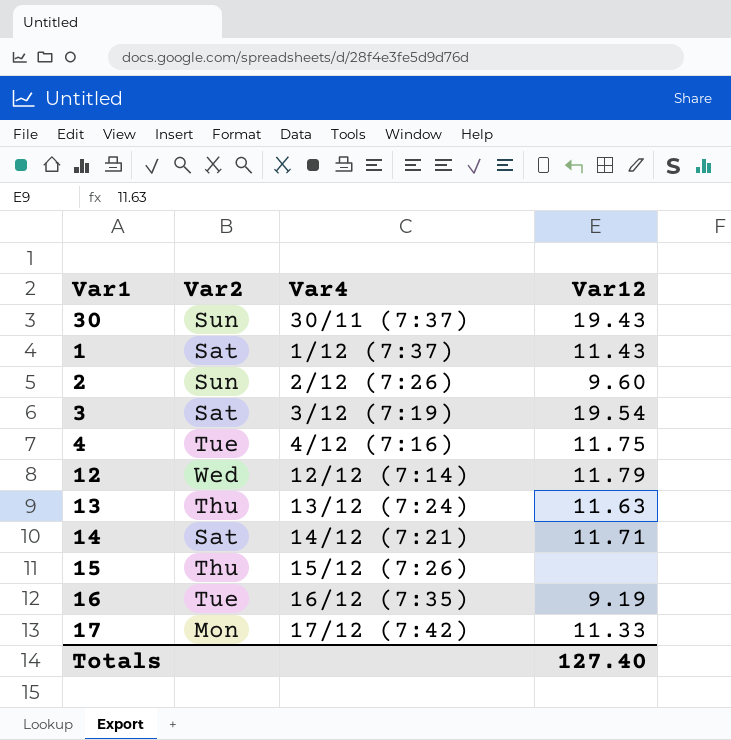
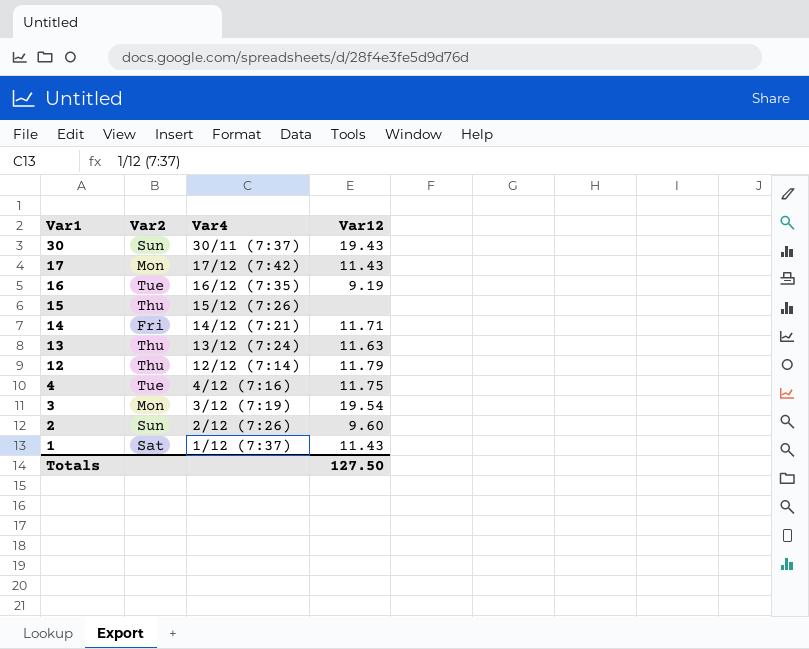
row order: none -> Var1 descending
17 | Var12: 11.33 -> 11.43
14 | Var2: Sat -> Fri
12 | Var2: Wed -> Thu
3 | Var2: Sat -> Mon
Totals | Var12: 127.40 -> 127.50

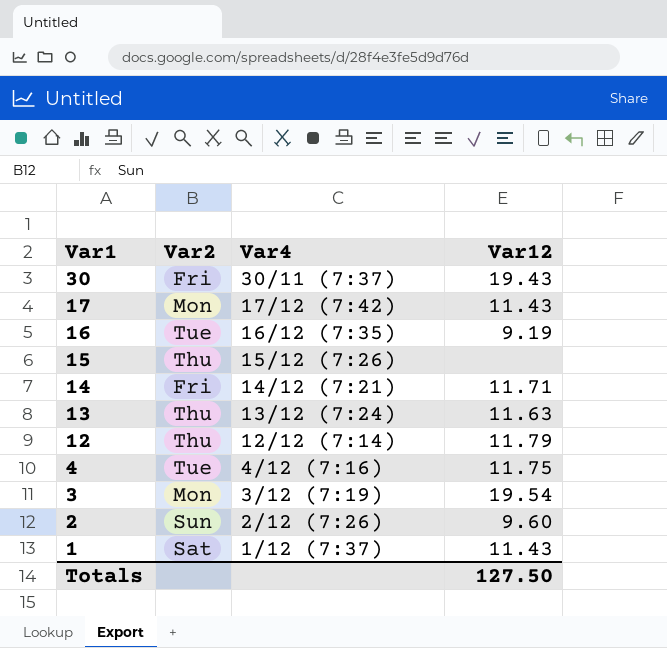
30 | Var2: Sun -> Fri

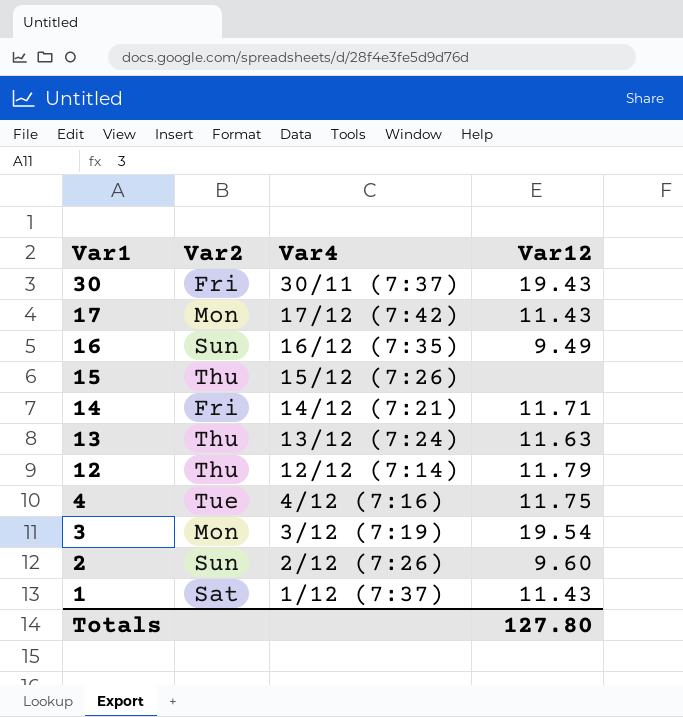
16 | Var2: Tue -> Sun
16 | Var12: 9.19 -> 9.49
Totals | Var12: 127.50 -> 127.80

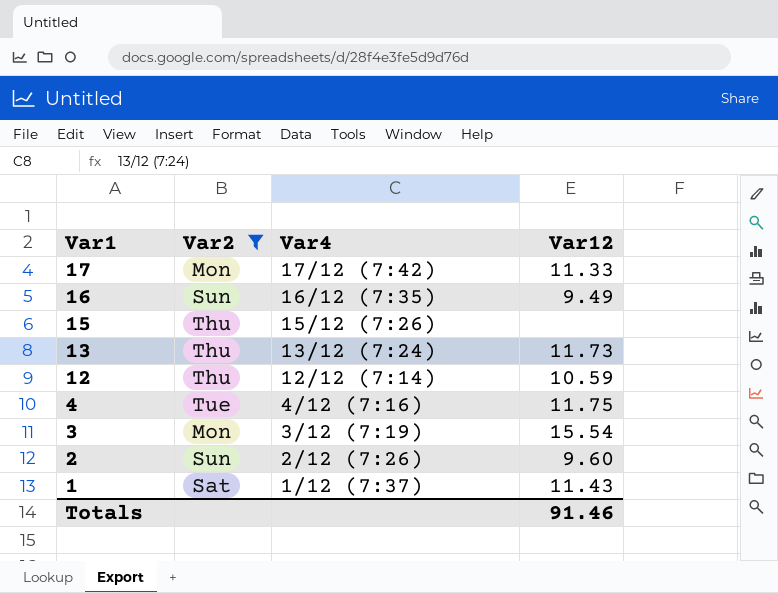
filter: none -> Var2 != Fri
17 | Var12: 11.43 -> 11.33
13 | Var12: 11.63 -> 11.73
12 | Var12: 11.79 -> 10.59
3 | Var12: 19.54 -> 15.54
Totals | Var12: 127.80 -> 91.46

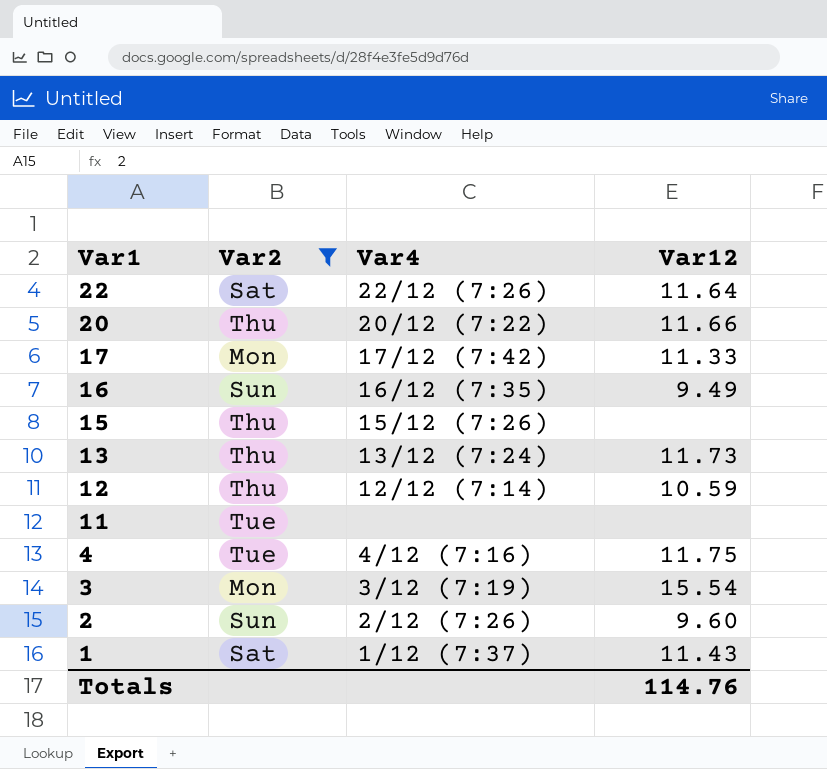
row 22: none -> Sat | 22/12 (7:26) | 11.64
row 20: none -> Thu | 20/12 (7:22) | 11.66
row 11: none -> Tue | none | none
Totals | Var12: 91.46 -> 114.76

